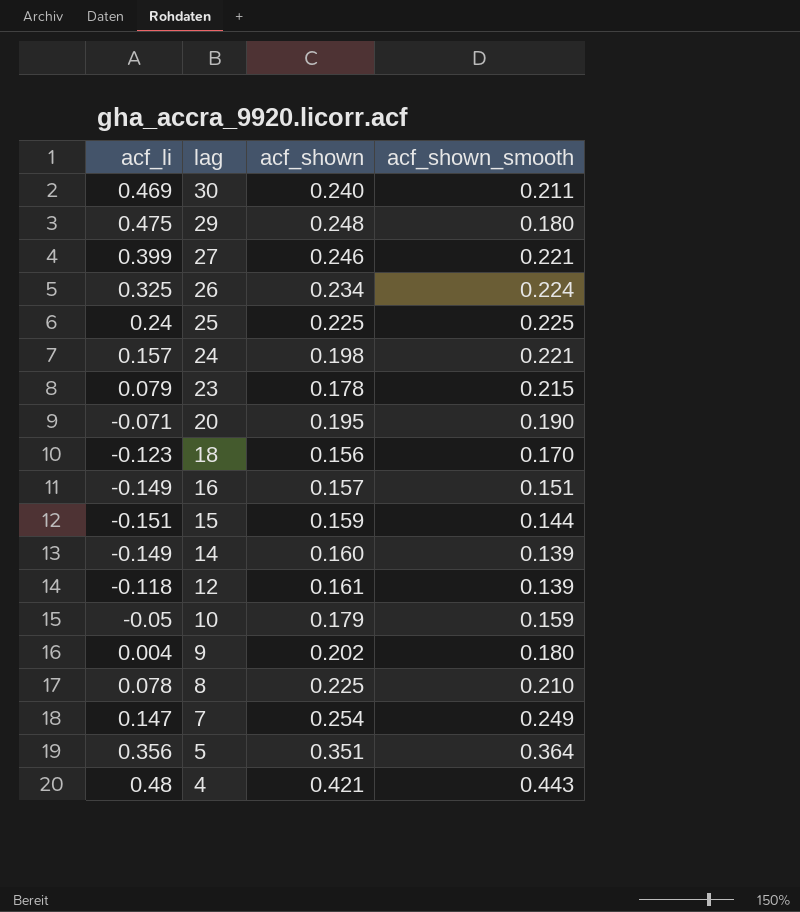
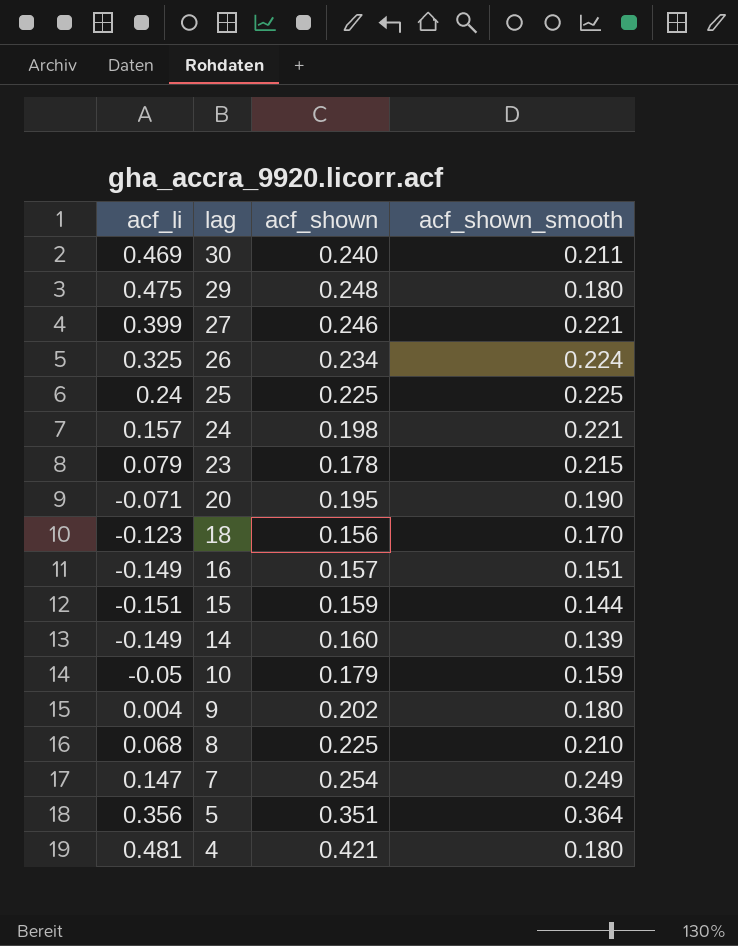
row 12: -0.118 | 0.161 | 0.139 -> none
8 | acf_li: 0.078 -> 0.068
4 | acf_li: 0.48 -> 0.481
4 | acf_shown_smooth: 0.443 -> 0.180

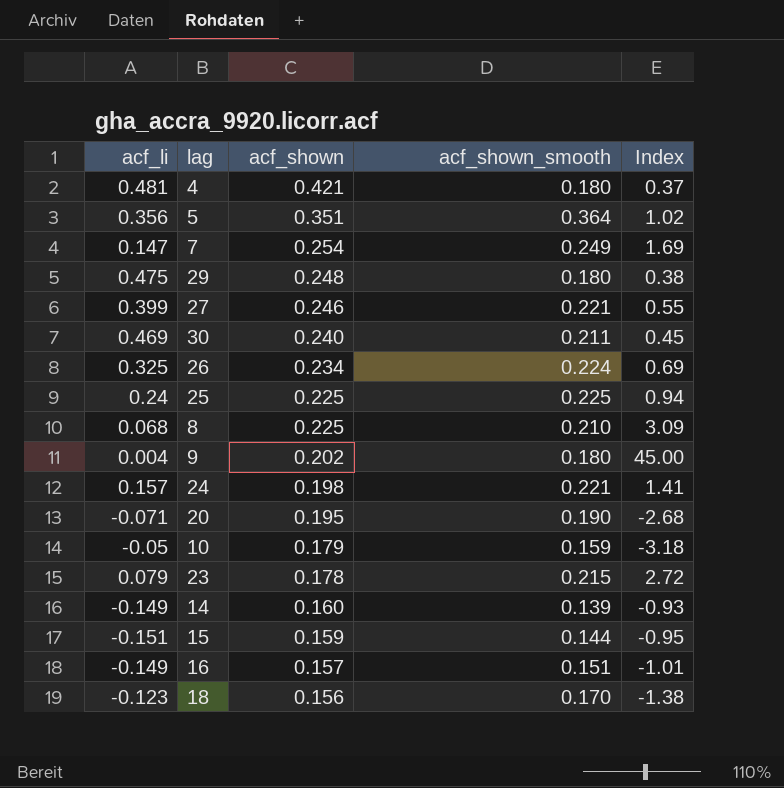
row order: lag descending -> acf_shown descending
column Index | formula: none -> [acf_shown_smooth] / [acf_li]

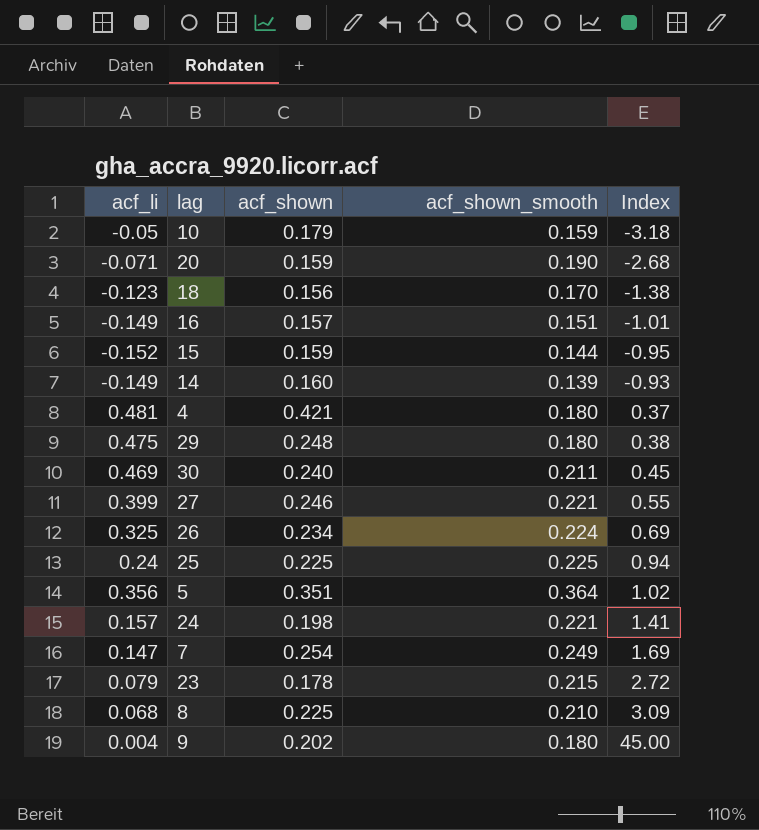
row order: acf_shown descending -> Index ascending
20 | acf_shown: 0.195 -> 0.159
15 | acf_li: -0.151 -> -0.152

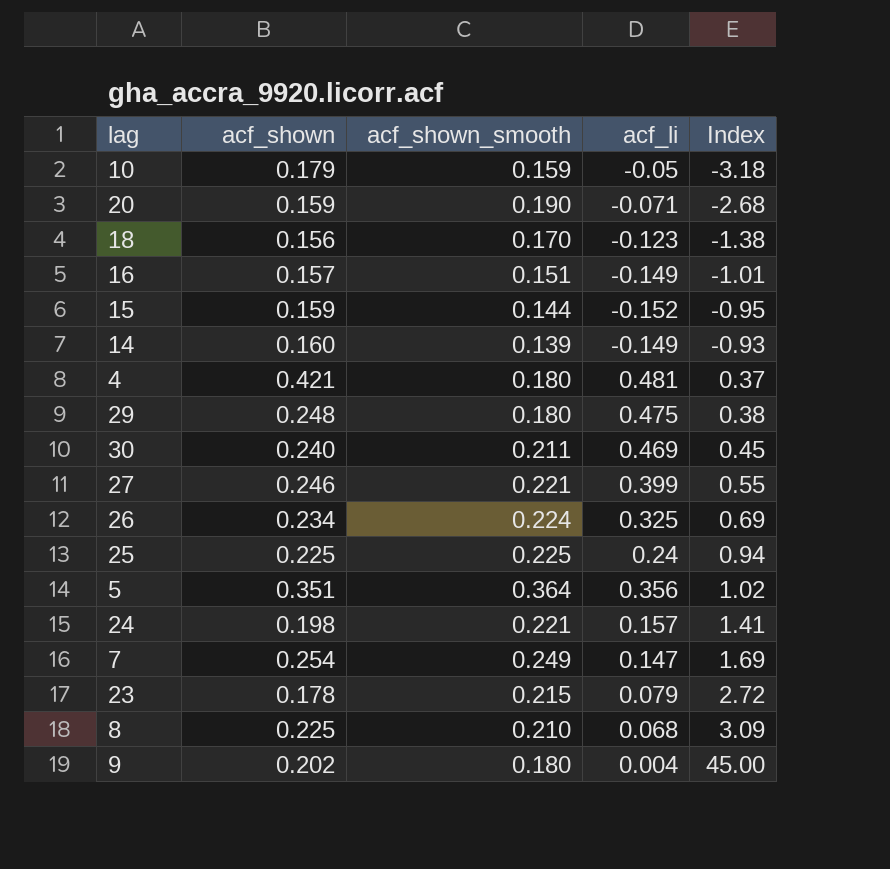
column acf_li | position: 1 -> 4

